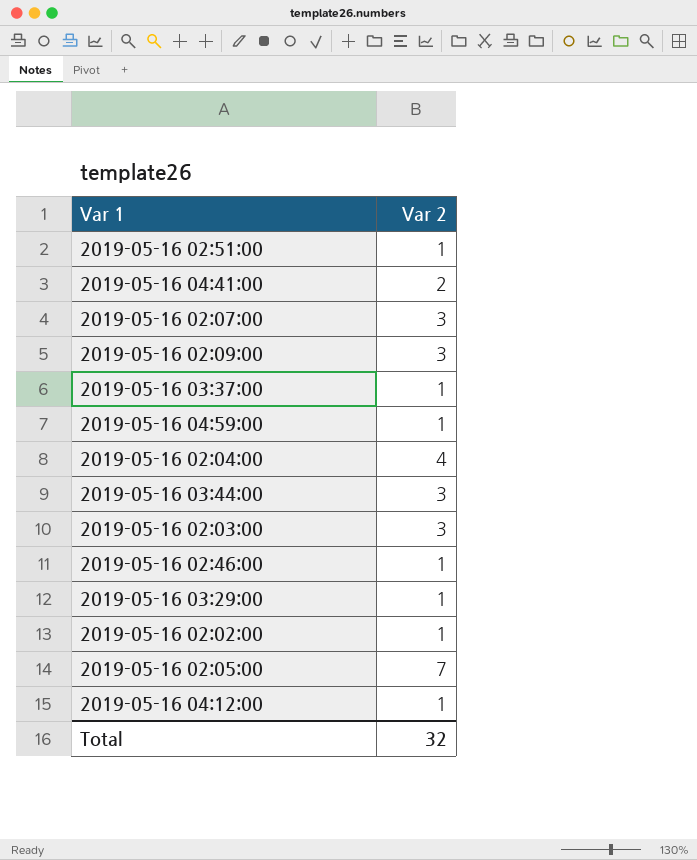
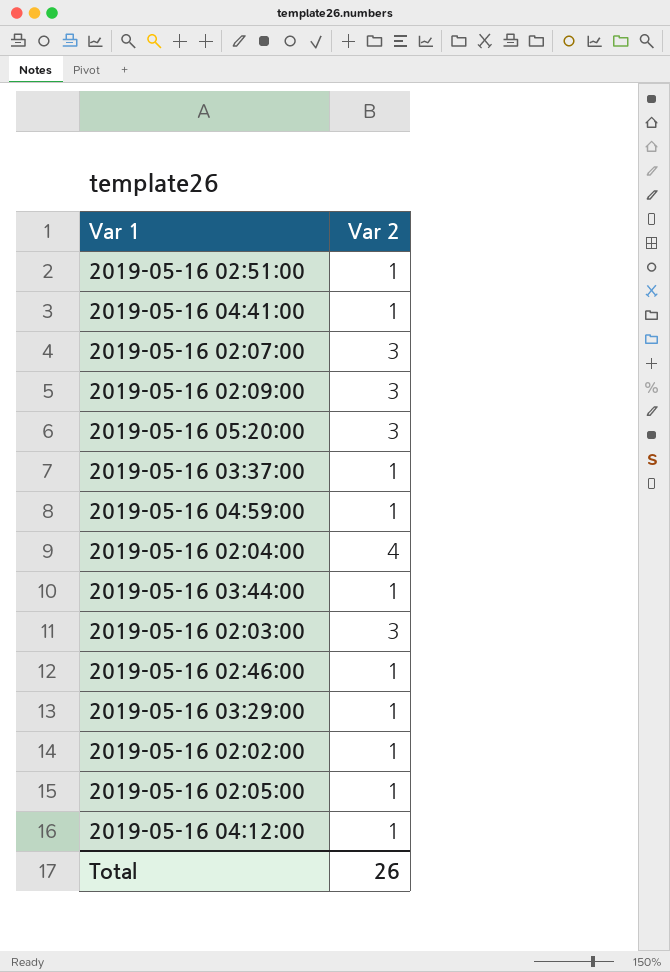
2019-05-16 04:41:00 | Var 2: 2 -> 1
row 2019-05-16 05:20:00: none -> 3
2019-05-16 03:44:00 | Var 2: 3 -> 1
2019-05-16 02:05:00 | Var 2: 7 -> 1
Total | Var 2: 32 -> 26

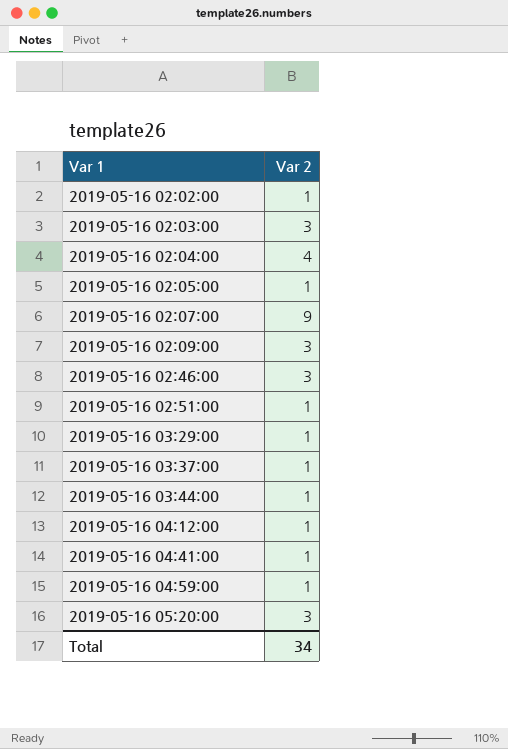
row order: none -> Var 1 ascending
2019-05-16 02:07:00 | Var 2: 3 -> 9
2019-05-16 02:46:00 | Var 2: 1 -> 3
Total | Var 2: 26 -> 34

